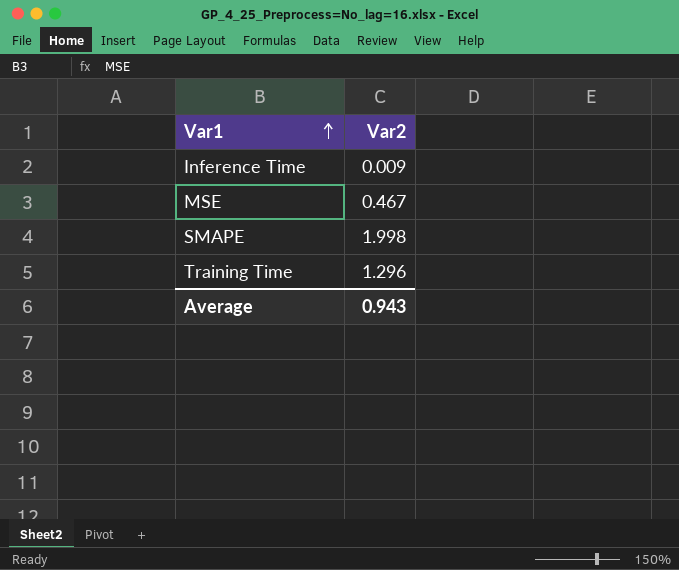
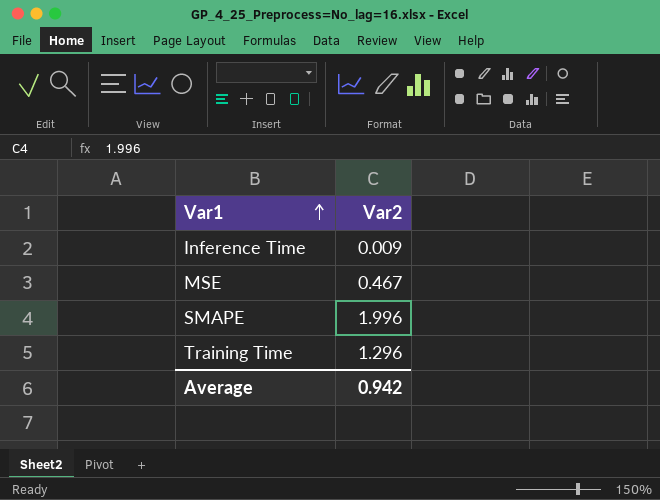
SMAPE | Var2: 1.998 -> 1.996
Average | Var2: 0.943 -> 0.942

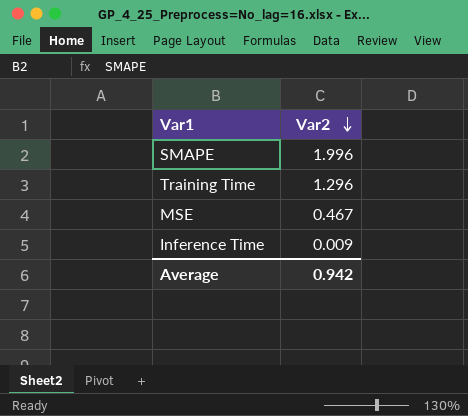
row order: Var1 ascending -> Var2 descending

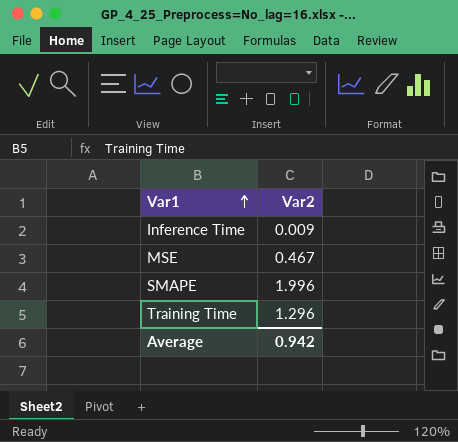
row order: Var2 descending -> Var1 ascending

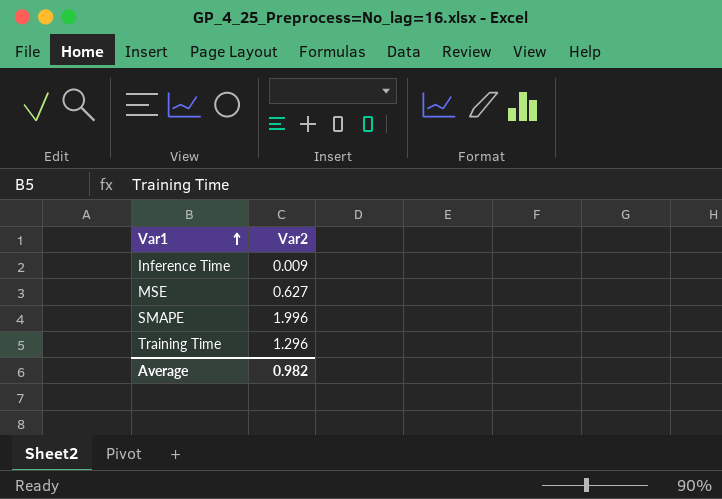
MSE | Var2: 0.467 -> 0.627
Average | Var2: 0.942 -> 0.982

